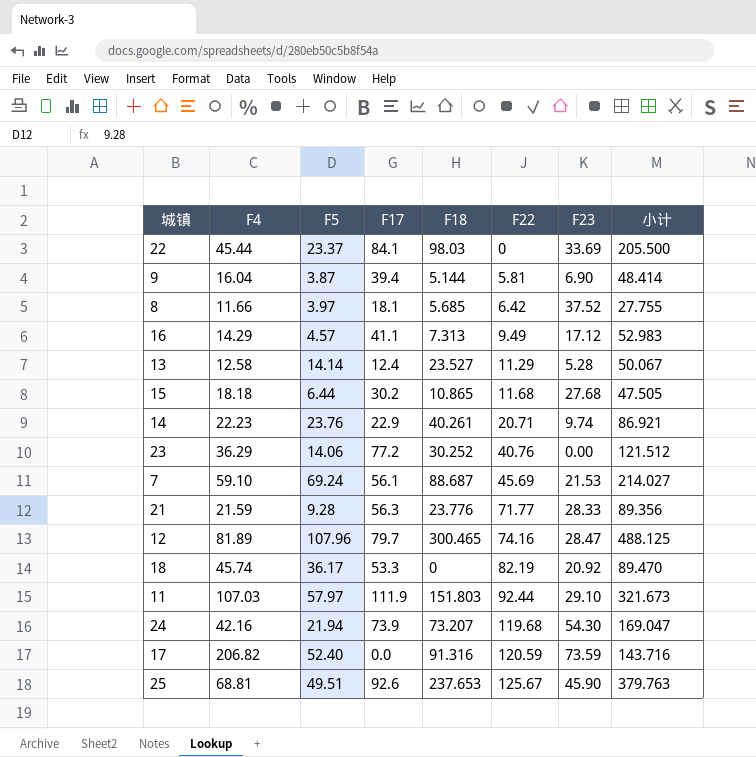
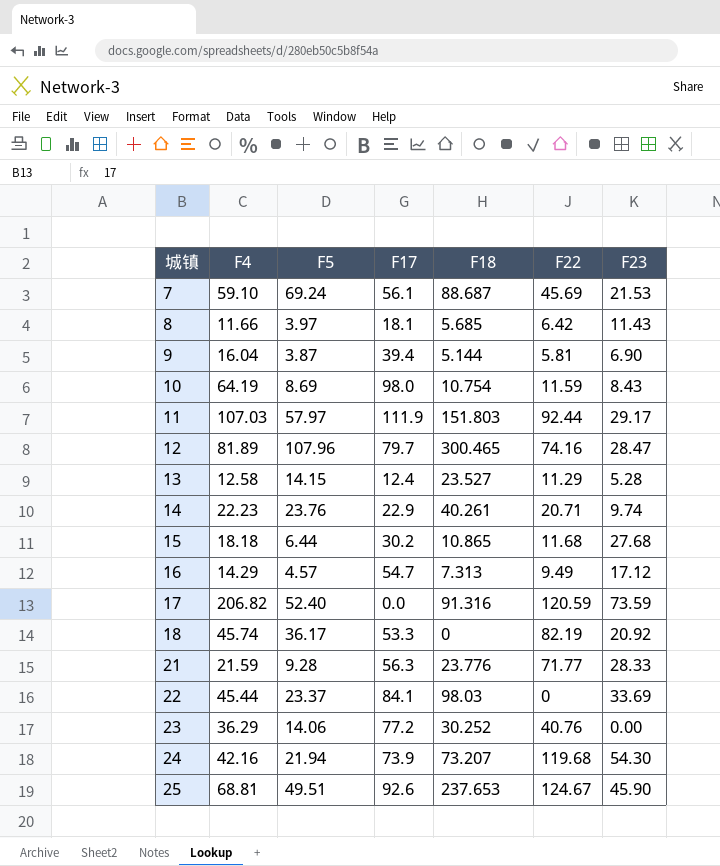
row order: F22 ascending -> 城镇 ascending
column 小计 | formula: [F5] + [F17] + [F18] -> none
8 | F23: 37.52 -> 11.43
row 10: none -> 64.19 | 8.69 | 98.0 | 10.754 | 11.59 | 8.43
11 | F23: 29.10 -> 29.17
13 | F5: 14.14 -> 14.15
16 | F17: 41.1 -> 54.7
25 | F22: 125.67 -> 124.67

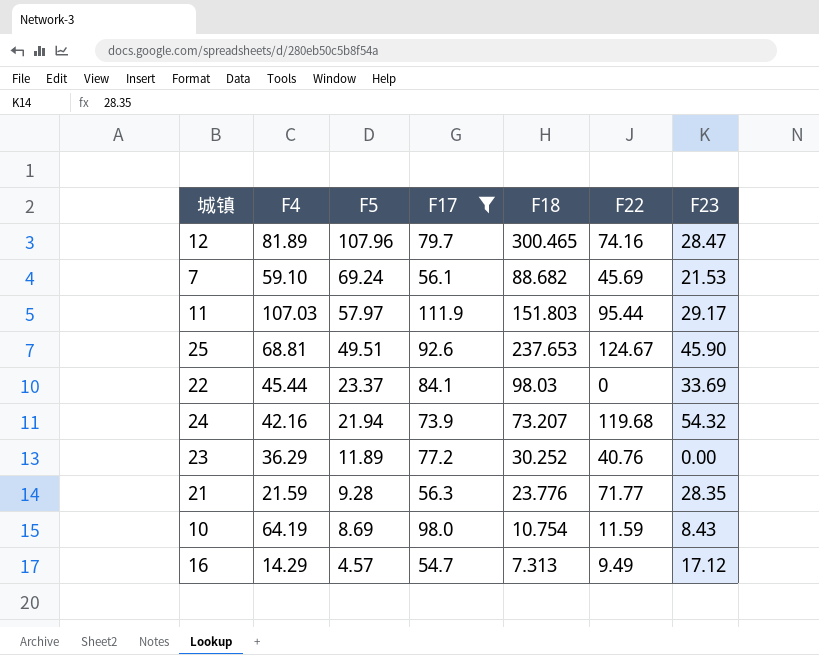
filter: none -> F17 >= 54.7
row order: 城镇 ascending -> F5 descending
7 | F18: 88.687 -> 88.682
11 | F22: 92.44 -> 95.44
24 | F23: 54.30 -> 54.32
23 | F5: 14.06 -> 11.89
21 | F23: 28.33 -> 28.35

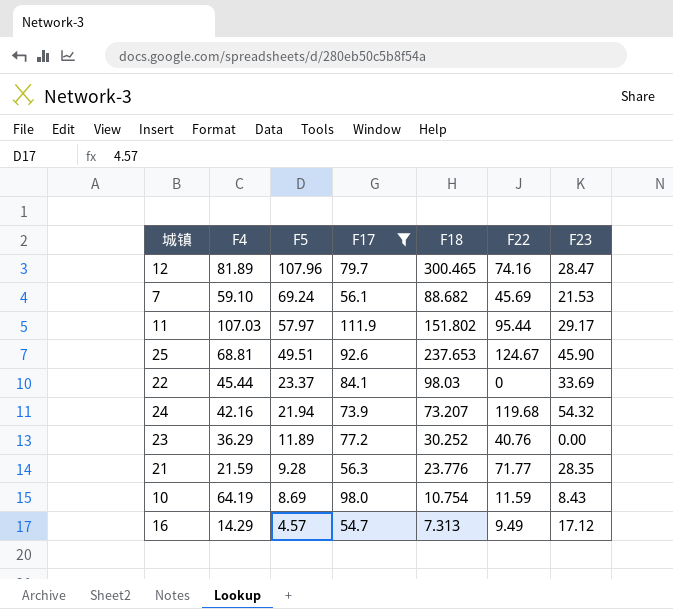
11 | F18: 151.803 -> 151.802

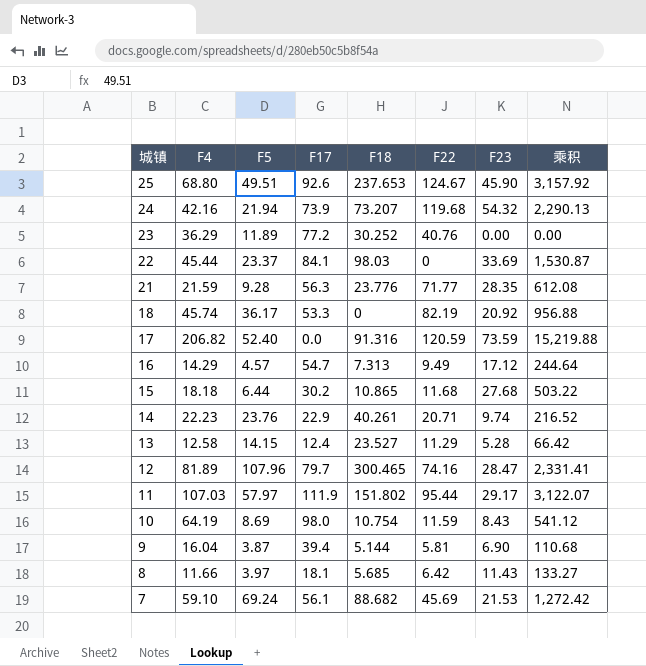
filter: F17 >= 54.7 -> none
row order: F5 descending -> 城镇 descending
column 乘积 | formula: none -> [F4] * [F23]
25 | F4: 68.81 -> 68.80

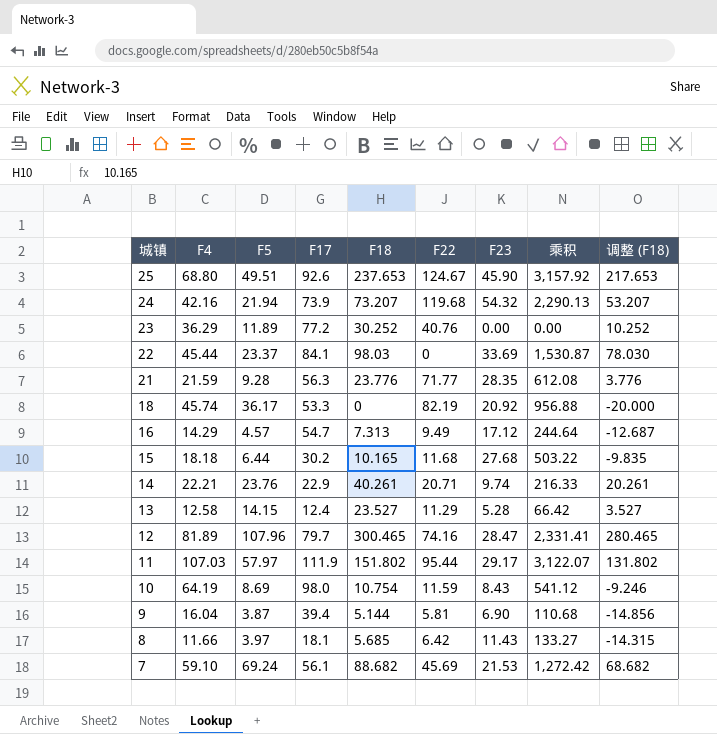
column 调整 (F18) | formula: none -> [F18] - 20
row 17: 206.82 | 52.40 | 0.0 | 91.316 | 120.59 | 73.59 | 15,219.88 -> none
15 | F18: 10.865 -> 10.165
14 | F4: 22.23 -> 22.21
14 | 乘积: 216.52 -> 216.33

